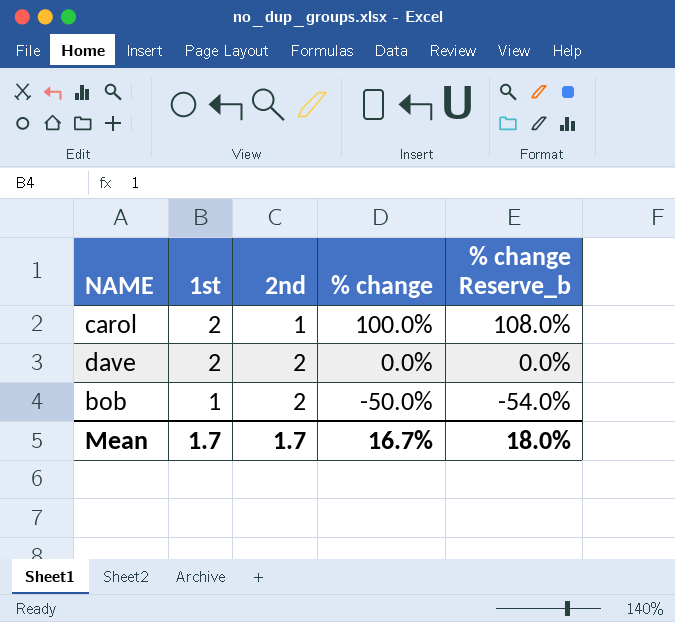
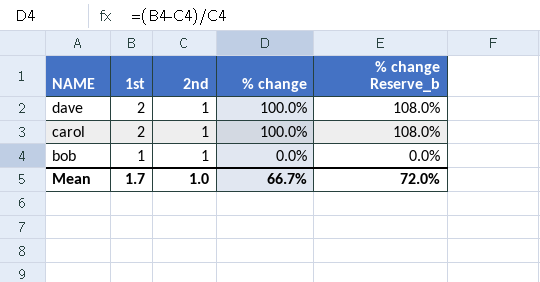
row order: 1st descending -> NAME descending
dave | 2nd: 2 -> 1
dave | % change: 0.0% -> 100.0%
dave | % change Reserve_b: 0.0% -> 108.0%
bob | 2nd: 2 -> 1
bob | % change: -50.0% -> 0.0%
bob | % change Reserve_b: -54.0% -> 0.0%
Mean | 2nd: 1.7 -> 1.0
Mean | % change: 16.7% -> 66.7%
Mean | % change Reserve_b: 18.0% -> 72.0%

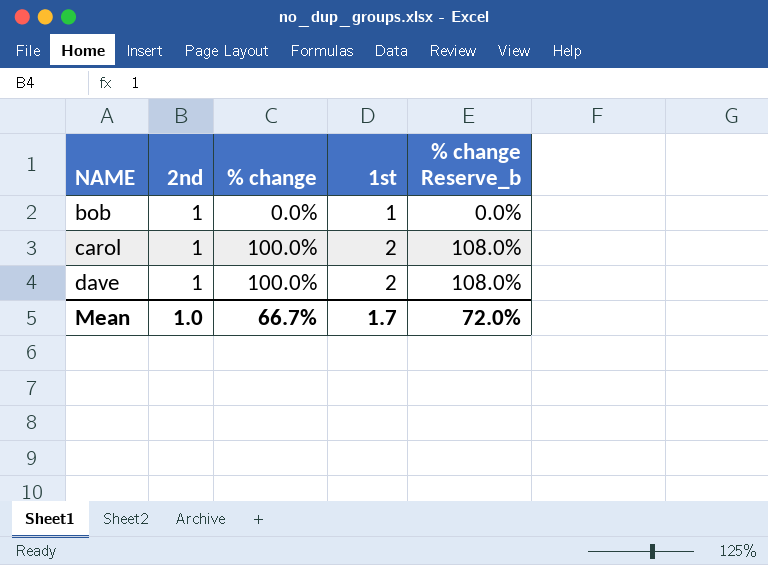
row order: NAME descending -> NAME ascending
column 1st | position: 2 -> 4

